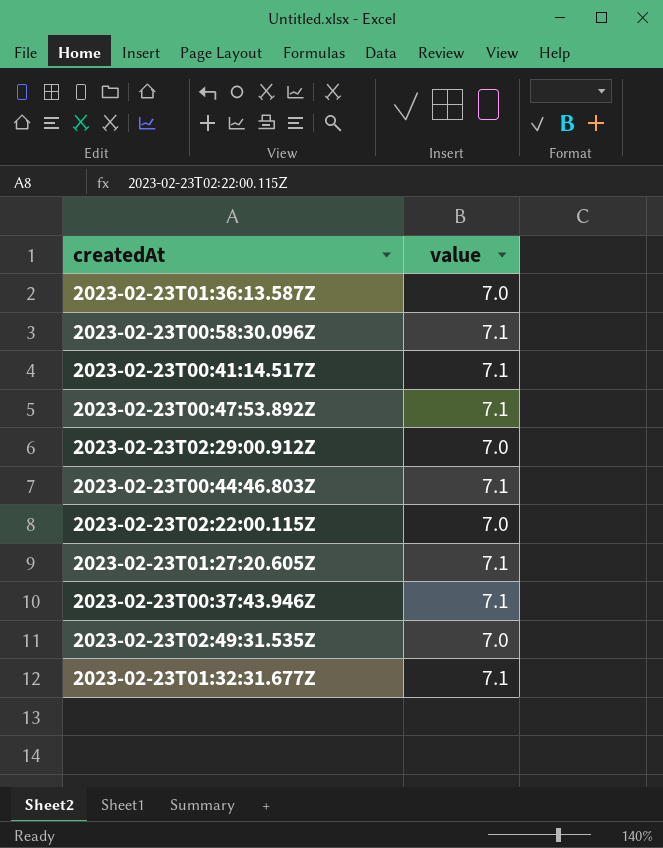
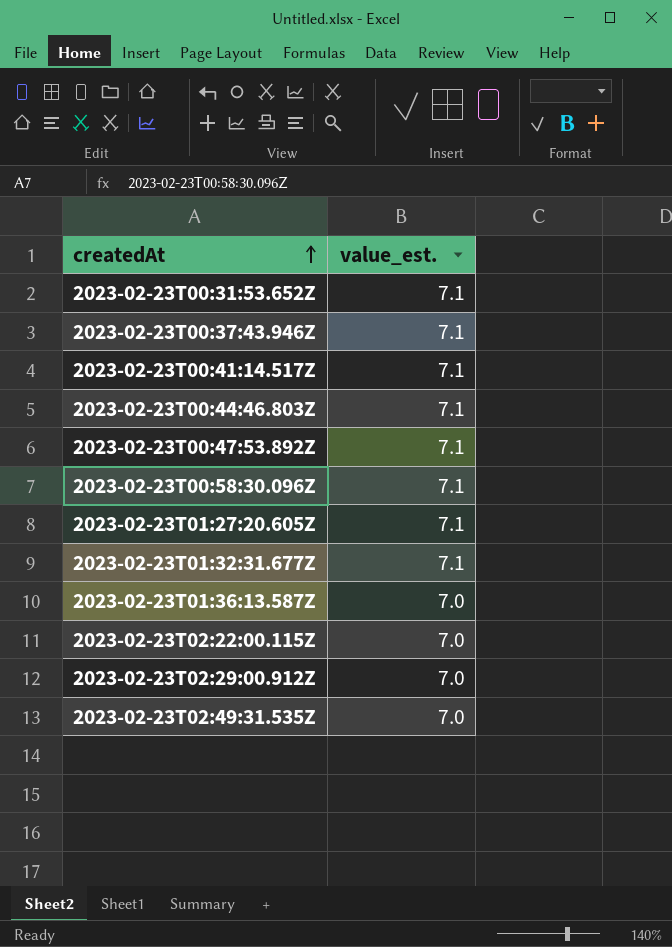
row order: none -> createdAt ascending
column name: value -> value_est.
row 2023-02-23T00:31:53.652Z: none -> 7.1

